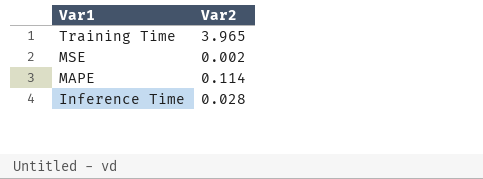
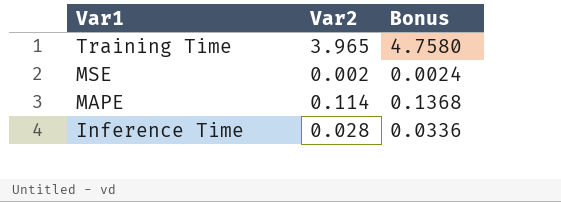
column Bonus | formula: none -> [Var2] * 1.2

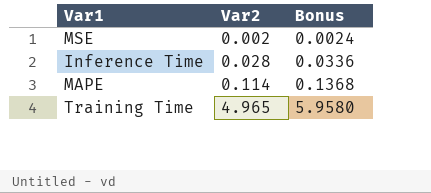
row order: Var1 descending -> Var2 ascending
Training Time | Var2: 3.965 -> 4.965
Training Time | Bonus: 4.7580 -> 5.9580

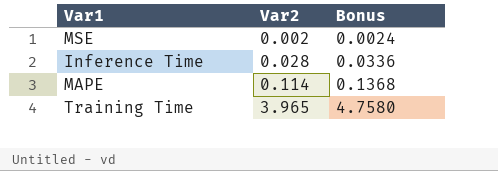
Training Time | Var2: 4.965 -> 3.965
Training Time | Bonus: 5.9580 -> 4.7580

